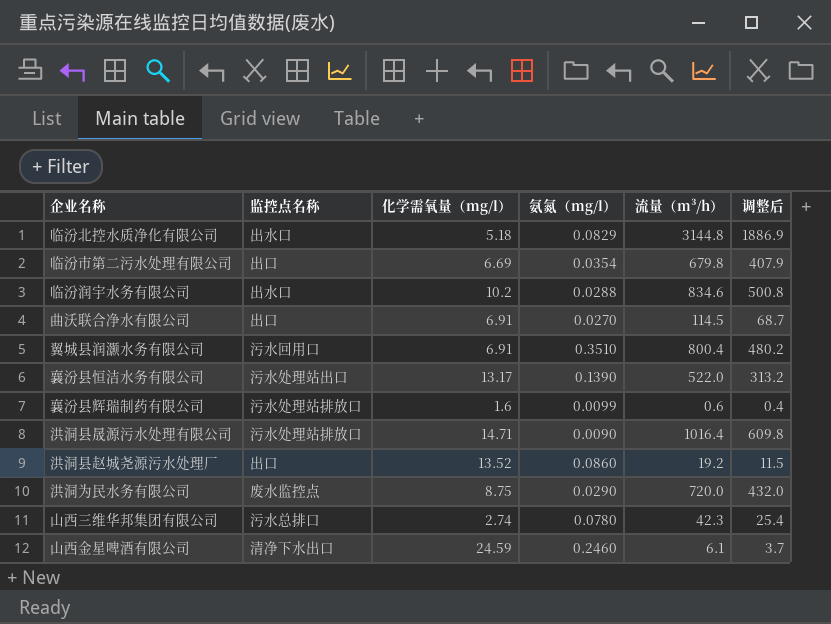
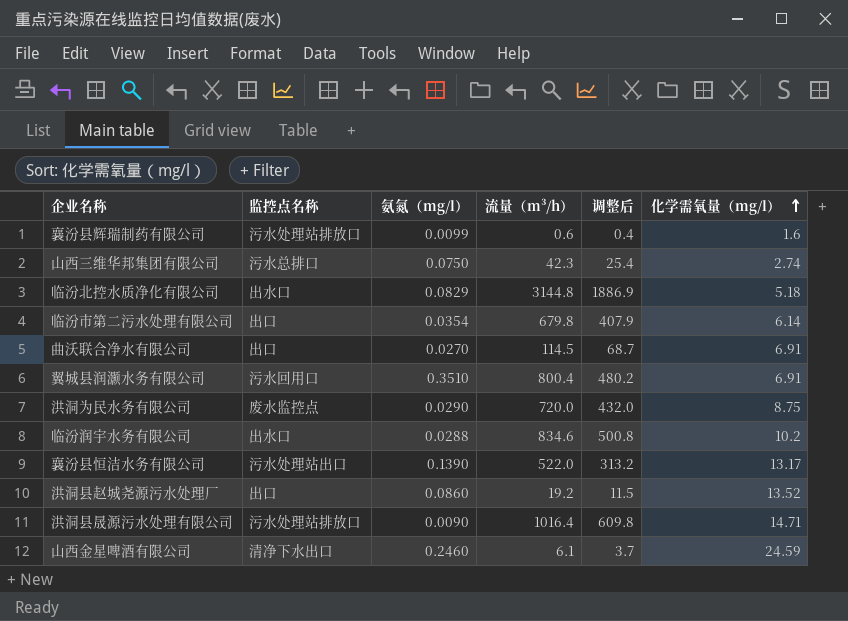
row order: none -> 化学需氧量（mg/l） ascending
column 化学需氧量（mg/l） | position: 3 -> 6
山西三维华邦集团有限公司 | 氨氮（mg/l）: 0.0780 -> 0.0750
临汾市第二污水处理有限公司 | 化学需氧量（mg/l）: 6.69 -> 6.14

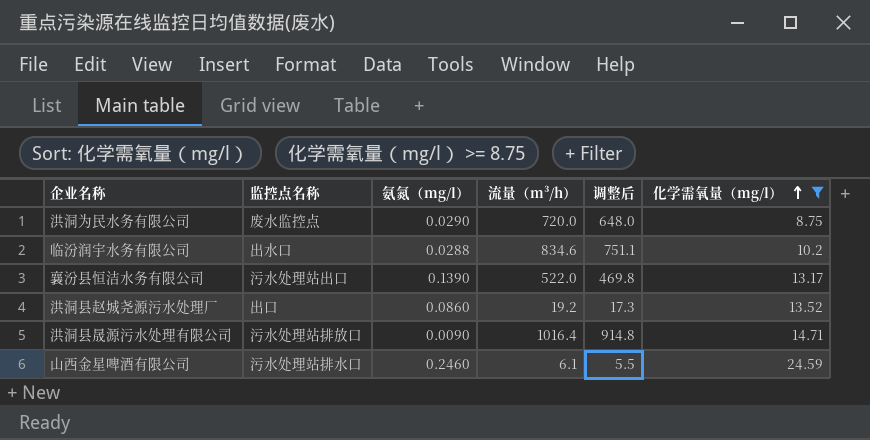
filter: none -> 化学需氧量（mg/l） >= 8.75
column 调整后 | formula: [流量（m³/h）] * 0.6 -> [流量（m³/h）] * 0.9
山西金星啤酒有限公司 | 监控点名称: 清净下水出口 -> 污水处理站排水口

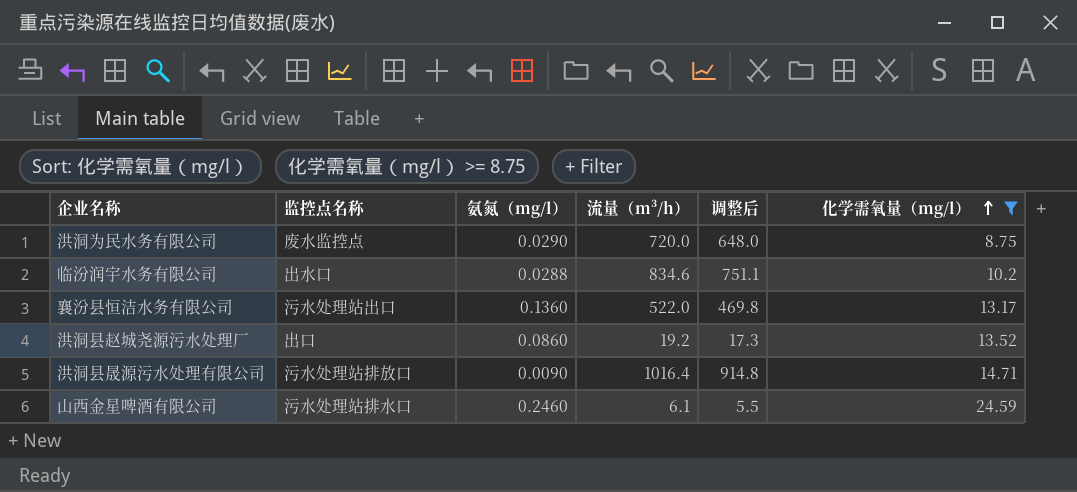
襄汾县恒洁水务有限公司 | 氨氮（mg/l）: 0.1390 -> 0.1360

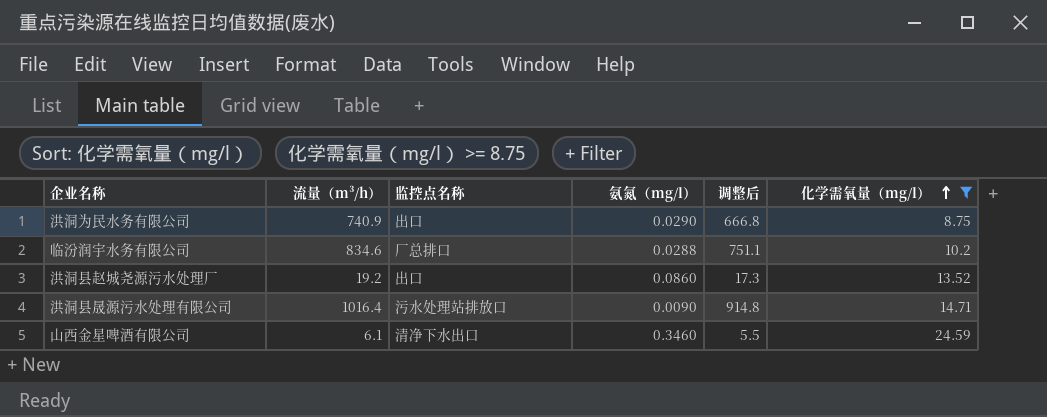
column 流量（m³/h） | position: 4 -> 2
row 襄汾县恒洁水务有限公司: 污水处理站出口 | 0.1360 | 522.0 | 469.8 | 13.17 -> none
洪洞为民水务有限公司 | 流量（m³/h）: 720.0 -> 740.9
洪洞为民水务有限公司 | 监控点名称: 废水监控点 -> 出口
洪洞为民水务有限公司 | 调整后: 648.0 -> 666.8
临汾润宇水务有限公司 | 监控点名称: 出水口 -> 厂总排口
山西金星啤酒有限公司 | 监控点名称: 污水处理站排水口 -> 清净下水出口
山西金星啤酒有限公司 | 氨氮（mg/l）: 0.2460 -> 0.3460

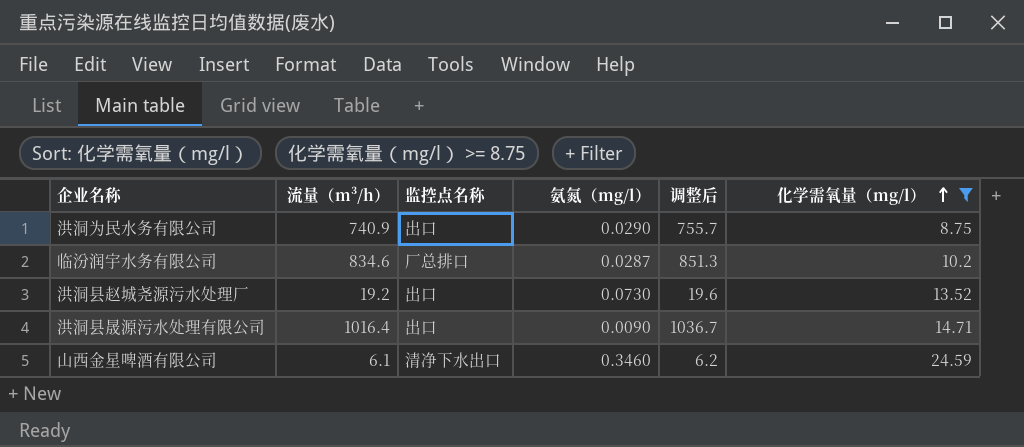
column 调整后 | formula: [流量（m³/h）] * 0.9 -> [流量（m³/h）] * 1.02
临汾润宇水务有限公司 | 氨氮（mg/l）: 0.0288 -> 0.0287
洪洞县赵城尧源污水处理厂 | 氨氮（mg/l）: 0.0860 -> 0.0730
洪洞县晟源污水处理有限公司 | 监控点名称: 污水处理站排放口 -> 出口

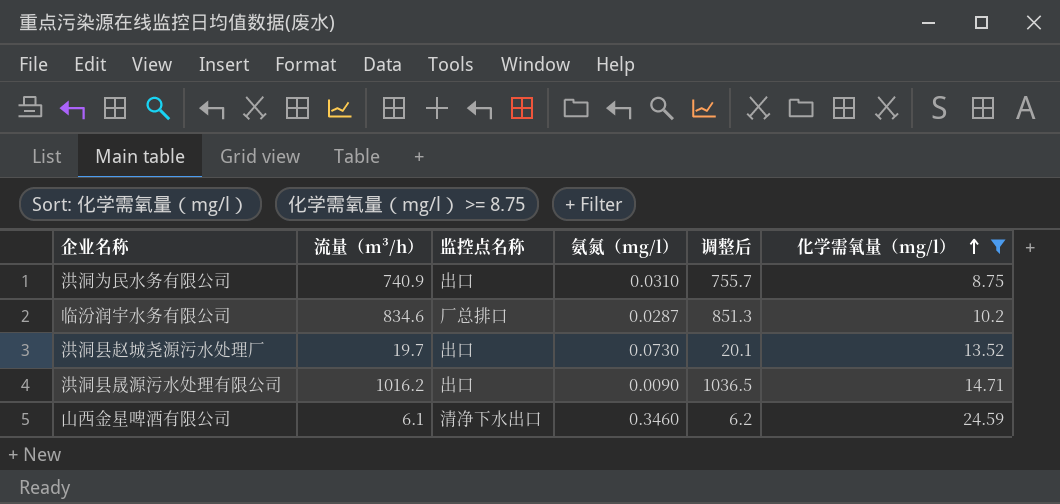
洪洞为民水务有限公司 | 氨氮（mg/l）: 0.0290 -> 0.0310
洪洞县赵城尧源污水处理厂 | 流量（m³/h）: 19.2 -> 19.7
洪洞县赵城尧源污水处理厂 | 调整后: 19.6 -> 20.1
洪洞县晟源污水处理有限公司 | 流量（m³/h）: 1016.4 -> 1016.2
洪洞县晟源污水处理有限公司 | 调整后: 1036.7 -> 1036.5

